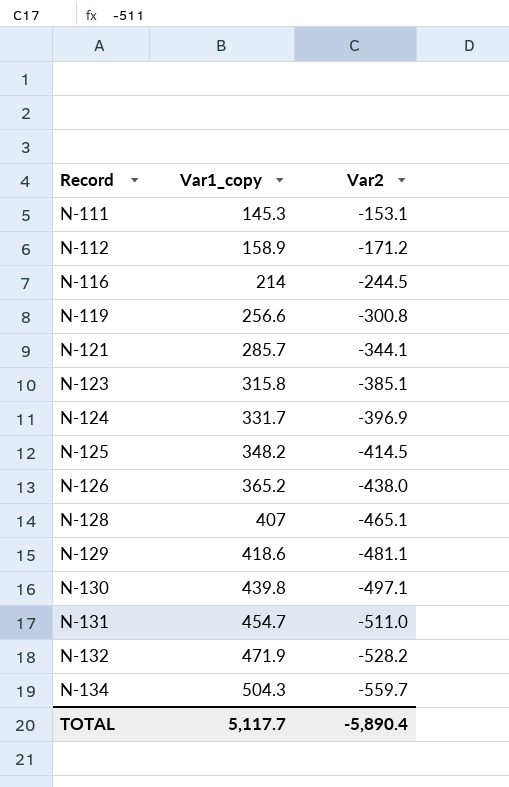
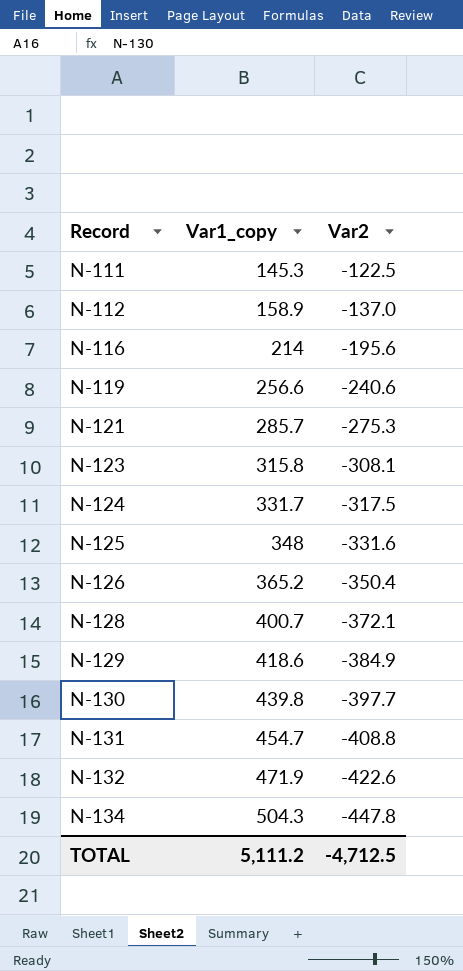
N-111 | Var2: -153.1 -> -122.5
N-112 | Var2: -171.2 -> -137.0
N-116 | Var2: -244.5 -> -195.6
N-119 | Var2: -300.8 -> -240.6
N-121 | Var2: -344.1 -> -275.3
N-123 | Var2: -385.1 -> -308.1
N-124 | Var2: -396.9 -> -317.5
N-125 | Var1_copy: 348.2 -> 348
N-125 | Var2: -414.5 -> -331.6
N-126 | Var2: -438.0 -> -350.4
N-128 | Var1_copy: 407 -> 400.7
N-128 | Var2: -465.1 -> -372.1
N-129 | Var2: -481.1 -> -384.9
N-130 | Var2: -497.1 -> -397.7
N-131 | Var2: -511.0 -> -408.8
N-132 | Var2: -528.2 -> -422.6
N-134 | Var2: -559.7 -> -447.8
TOTAL | Var1_copy: 5,117.7 -> 5,111.2
TOTAL | Var2: -5,890.4 -> -4,712.5

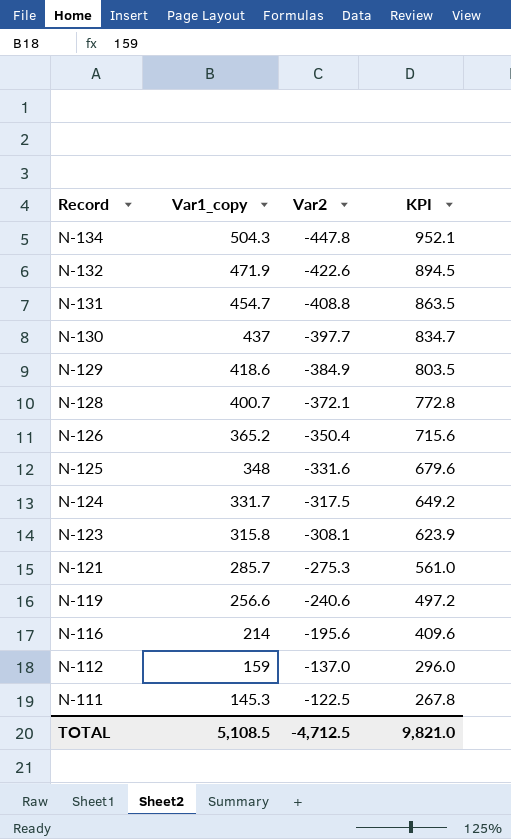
row order: Record ascending -> Record descending
column KPI | formula: none -> [Var1_copy] - [Var2]
N-130 | Var1_copy: 439.8 -> 437
N-112 | Var1_copy: 158.9 -> 159
TOTAL | Var1_copy: 5,111.2 -> 5,108.5

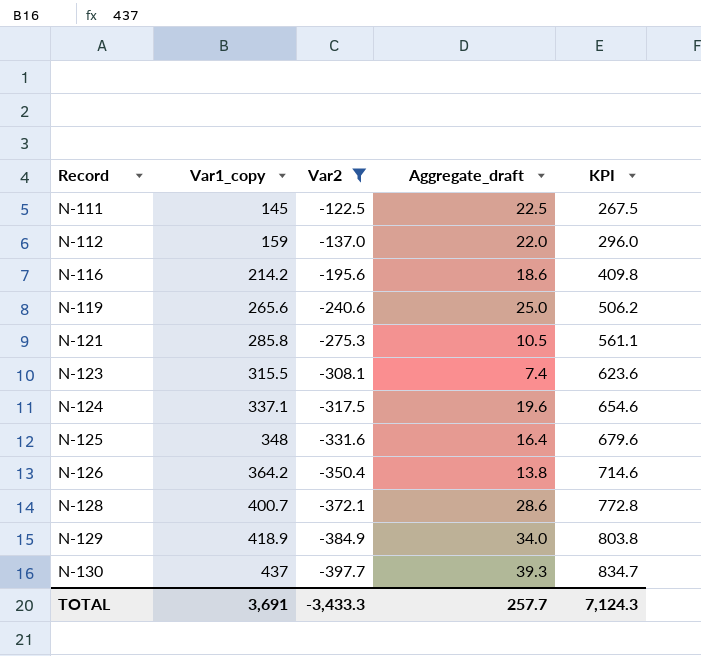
filter: none -> Var2 >= -397.7
row order: Record descending -> Record ascending
column Aggregate_draft | formula: none -> [Var1_copy] + [Var2]
N-111 | Var1_copy: 145.3 -> 145
N-111 | KPI: 267.8 -> 267.5
N-116 | Var1_copy: 214 -> 214.2
N-116 | KPI: 409.6 -> 409.8
N-119 | Var1_copy: 256.6 -> 265.6
N-119 | KPI: 497.2 -> 506.2
N-121 | Var1_copy: 285.7 -> 285.8
N-121 | KPI: 561.0 -> 561.1
N-123 | Var1_copy: 315.8 -> 315.5
N-123 | KPI: 623.9 -> 623.6
N-124 | Var1_copy: 331.7 -> 337.1
N-124 | KPI: 649.2 -> 654.6
N-126 | Var1_copy: 365.2 -> 364.2
N-126 | KPI: 715.6 -> 714.6
N-129 | Var1_copy: 418.6 -> 418.9
N-129 | KPI: 803.5 -> 803.8
TOTAL | Var1_copy: 5,108.5 -> 3,691
TOTAL | Var2: -4,712.5 -> -3,433.3
TOTAL | KPI: 9,821.0 -> 7,124.3

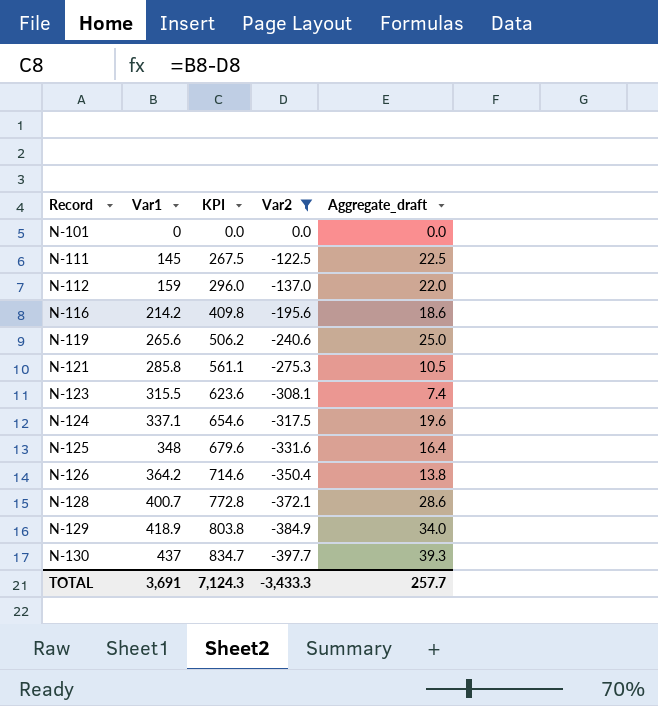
column name: Var1_copy -> Var1
column KPI | position: 5 -> 3
row N-101: none -> 0 | 0.0 | 0.0 | 0.0

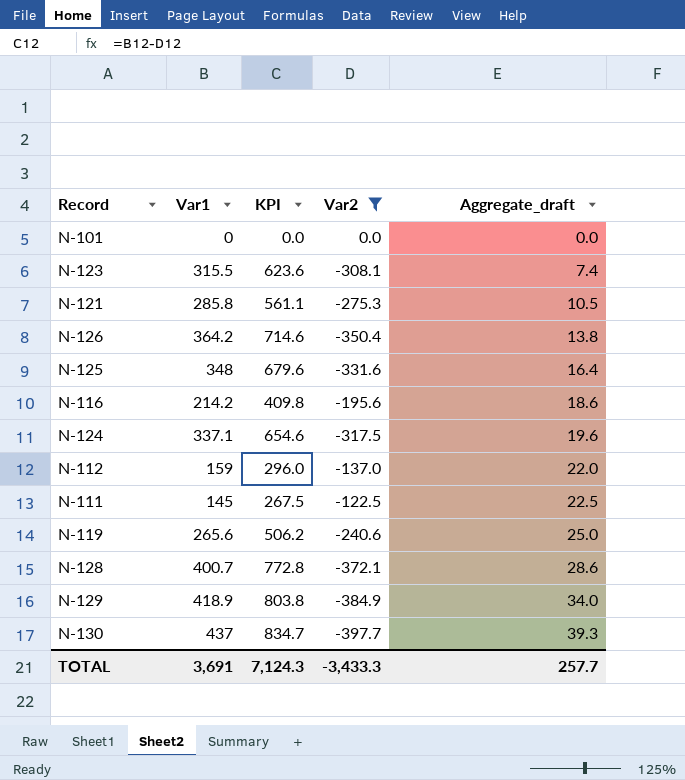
row order: Record ascending -> Aggregate_draft ascending

